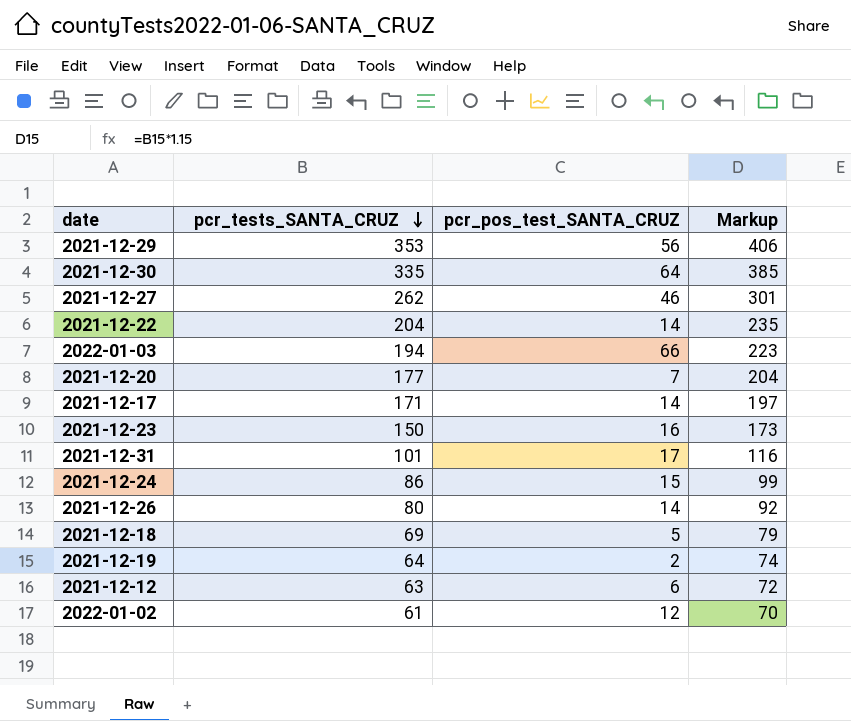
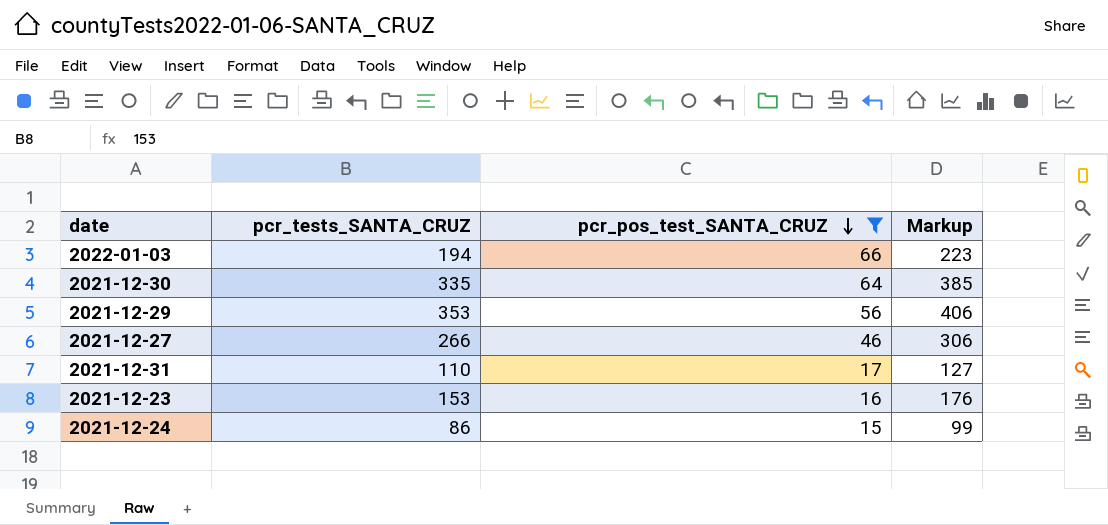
filter: none -> pcr_pos_test_SANTA_CRUZ >= 15
row order: pcr_tests_SANTA_CRUZ descending -> pcr_pos_test_SANTA_CRUZ descending
2021-12-27 | pcr_tests_SANTA_CRUZ: 262 -> 266
2021-12-27 | Markup: 301 -> 306
2021-12-31 | pcr_tests_SANTA_CRUZ: 101 -> 110
2021-12-31 | Markup: 116 -> 127
2021-12-23 | pcr_tests_SANTA_CRUZ: 150 -> 153
2021-12-23 | Markup: 173 -> 176

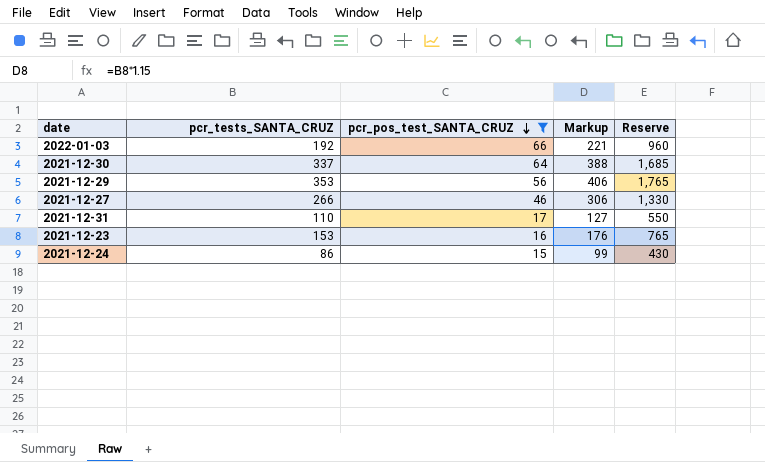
column Reserve | formula: none -> [pcr_tests_SANTA_CRUZ] * 5
2022-01-03 | pcr_tests_SANTA_CRUZ: 194 -> 192
2022-01-03 | Markup: 223 -> 221
2021-12-30 | pcr_tests_SANTA_CRUZ: 335 -> 337
2021-12-30 | Markup: 385 -> 388

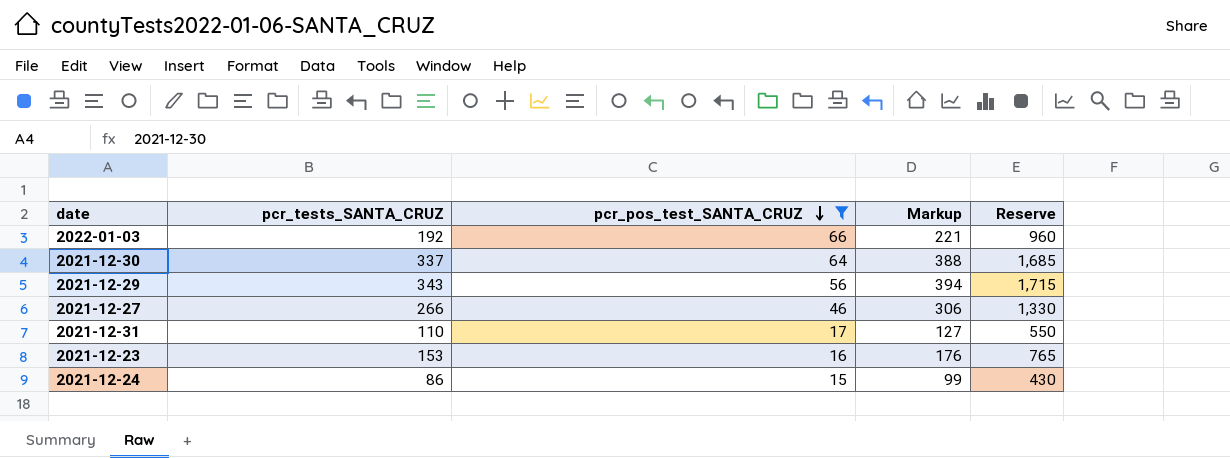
2021-12-29 | pcr_tests_SANTA_CRUZ: 353 -> 343
2021-12-29 | Markup: 406 -> 394
2021-12-29 | Reserve: 1,765 -> 1,715

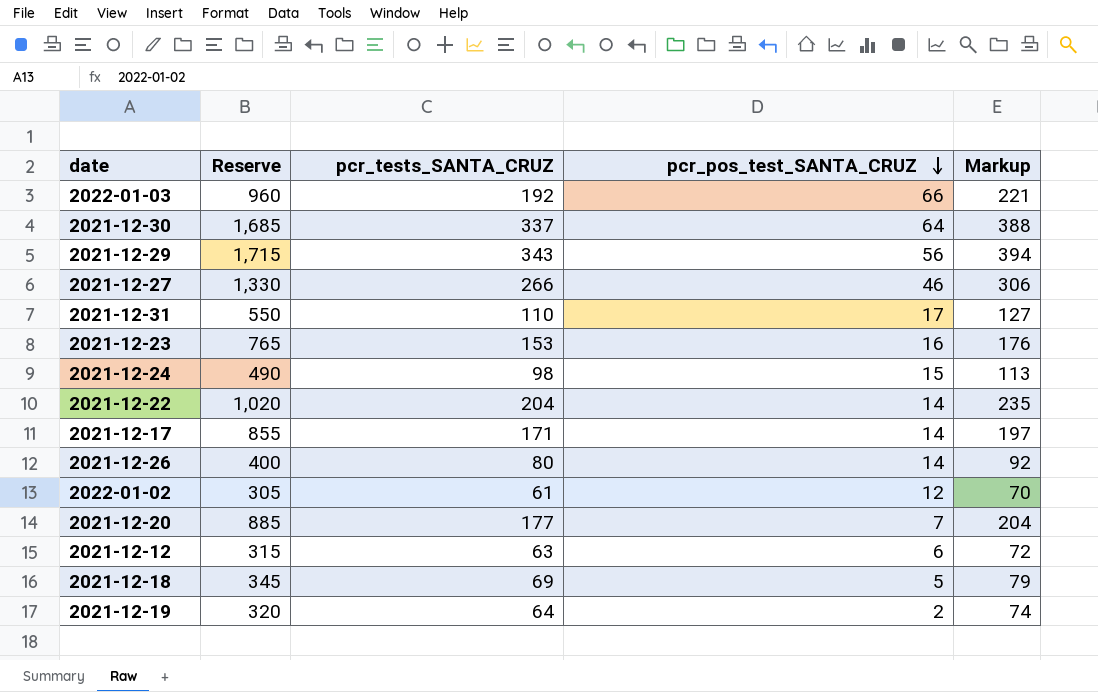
filter: pcr_pos_test_SANTA_CRUZ >= 15 -> none
column Reserve | position: 5 -> 2
2021-12-24 | Reserve: 430 -> 490
2021-12-24 | pcr_tests_SANTA_CRUZ: 86 -> 98
2021-12-24 | Markup: 99 -> 113

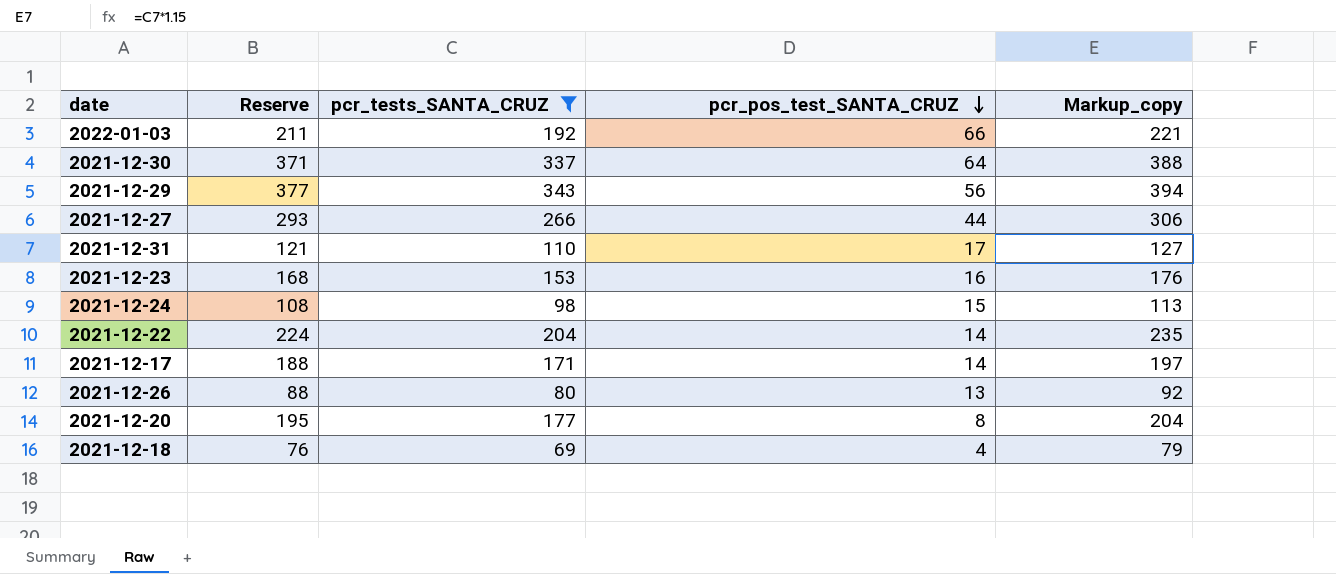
filter: none -> pcr_tests_SANTA_CRUZ >= 69
column Reserve | formula: [pcr_tests_SANTA_CRUZ] * 5 -> [pcr_tests_SANTA_CRUZ] * 1.1
column name: Markup -> Markup_copy
2021-12-27 | pcr_pos_test_SANTA_CRUZ: 46 -> 44
2021-12-26 | pcr_pos_test_SANTA_CRUZ: 14 -> 13
2021-12-20 | pcr_pos_test_SANTA_CRUZ: 7 -> 8
2021-12-18 | pcr_pos_test_SANTA_CRUZ: 5 -> 4

